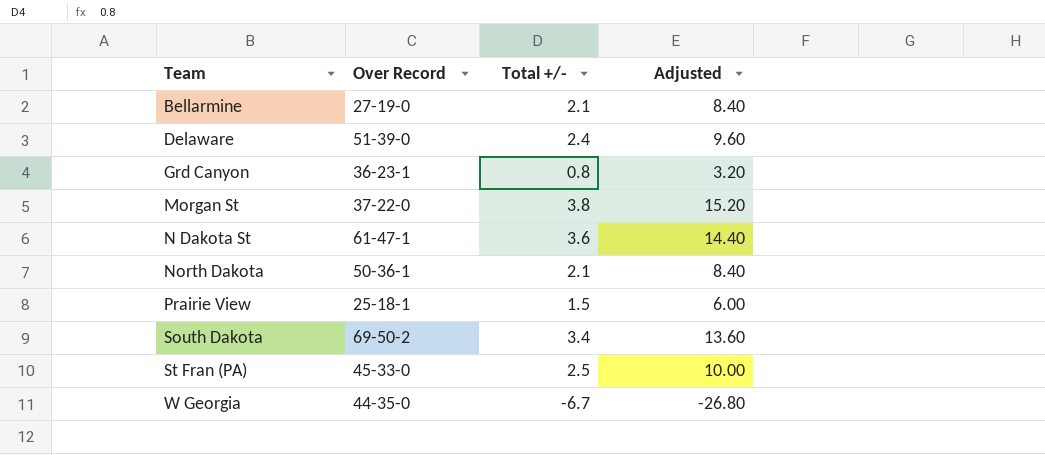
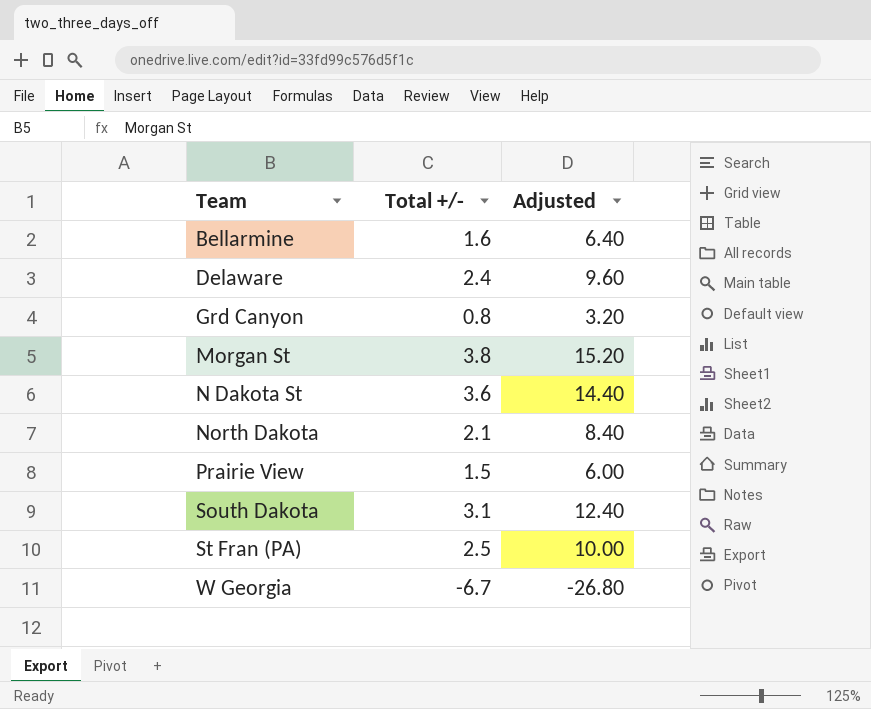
column Over Record | position: 2 -> none
Bellarmine | Total +/-: 2.1 -> 1.6
Bellarmine | Adjusted: 8.40 -> 6.40
South Dakota | Total +/-: 3.4 -> 3.1
South Dakota | Adjusted: 13.60 -> 12.40

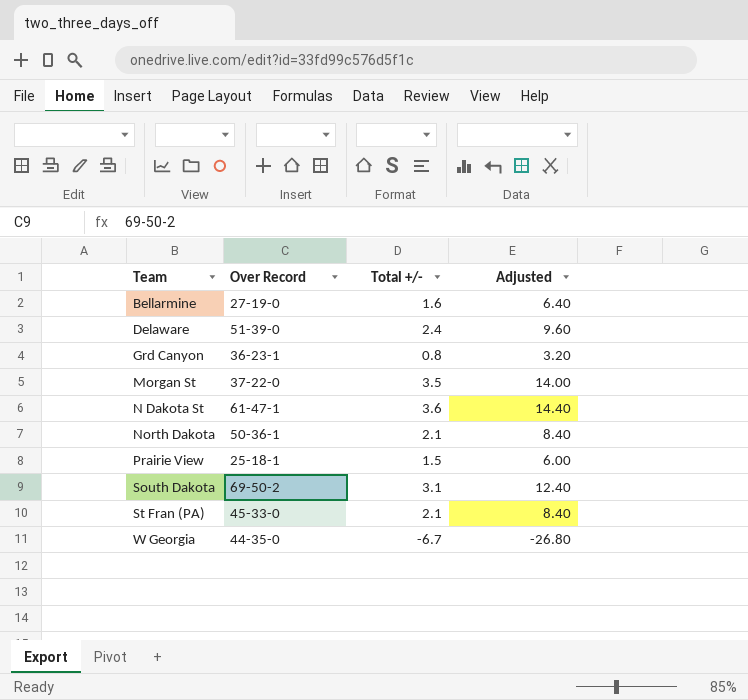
column Over Record | position: none -> 2
Morgan St | Total +/-: 3.8 -> 3.5
Morgan St | Adjusted: 15.20 -> 14.00
St Fran (PA) | Total +/-: 2.5 -> 2.1
St Fran (PA) | Adjusted: 10.00 -> 8.40

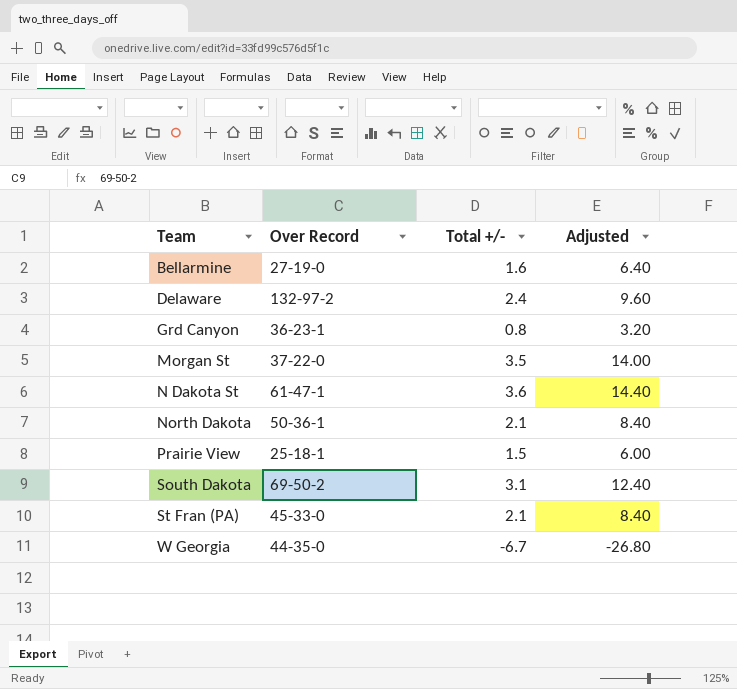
Delaware | Over Record: 51-39-0 -> 132-97-2

